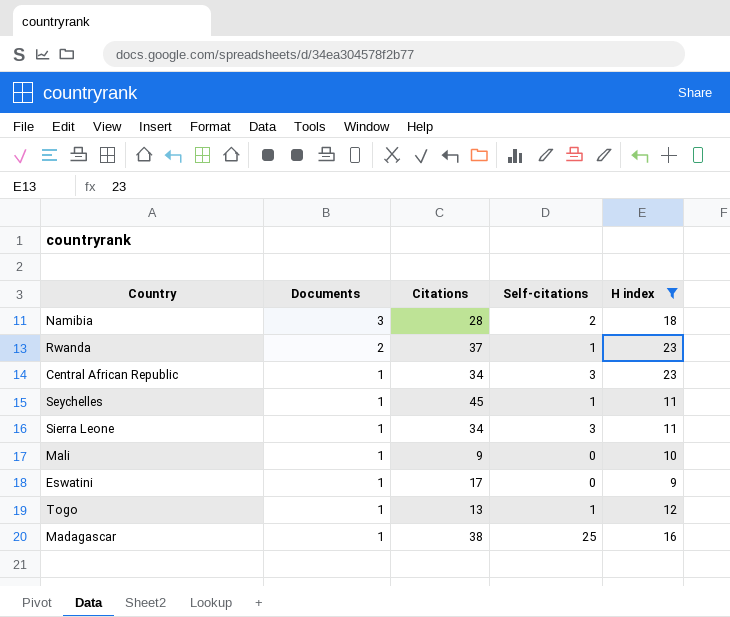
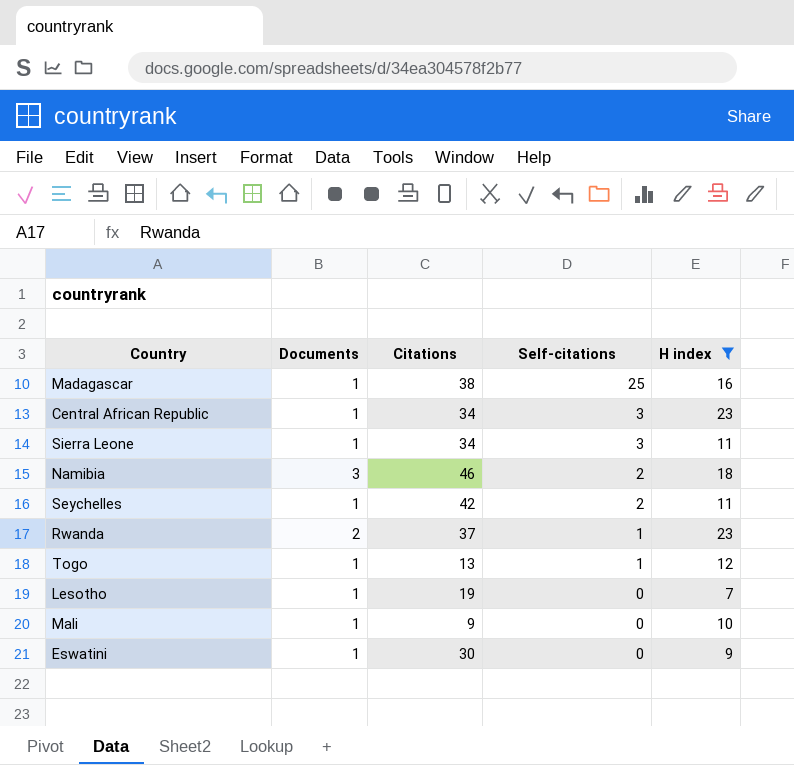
row order: Documents descending -> Self-citations descending
Namibia | Citations: 28 -> 46
Seychelles | Citations: 45 -> 42
Seychelles | Self-citations: 1 -> 2
row Lesotho: none -> 1 | 19 | 0 | 7
Eswatini | Citations: 17 -> 30

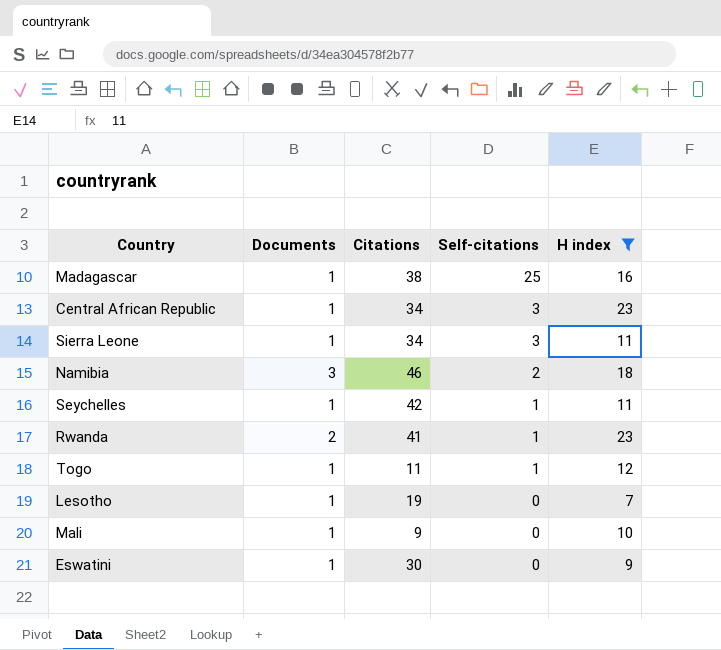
Seychelles | Self-citations: 2 -> 1
Rwanda | Citations: 37 -> 41
Togo | Citations: 13 -> 11

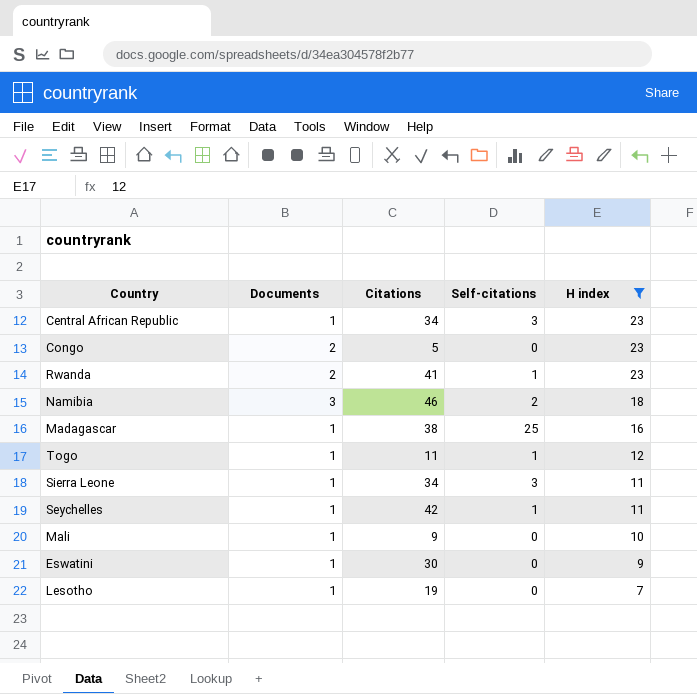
row order: Self-citations descending -> H index descending
row Congo: none -> 2 | 5 | 0 | 23

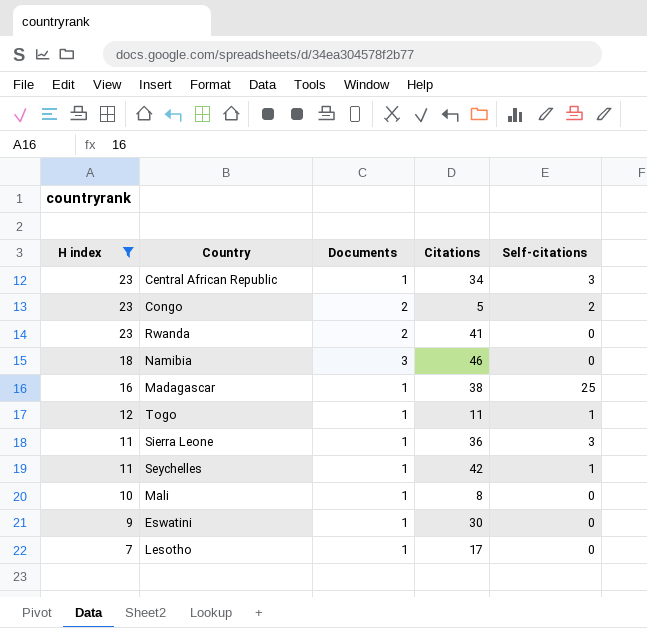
column H index | position: 5 -> 1
Congo | Self-citations: 0 -> 2
Rwanda | Self-citations: 1 -> 0
Namibia | Self-citations: 2 -> 0
Sierra Leone | Citations: 34 -> 36
Mali | Citations: 9 -> 8
Lesotho | Citations: 19 -> 17

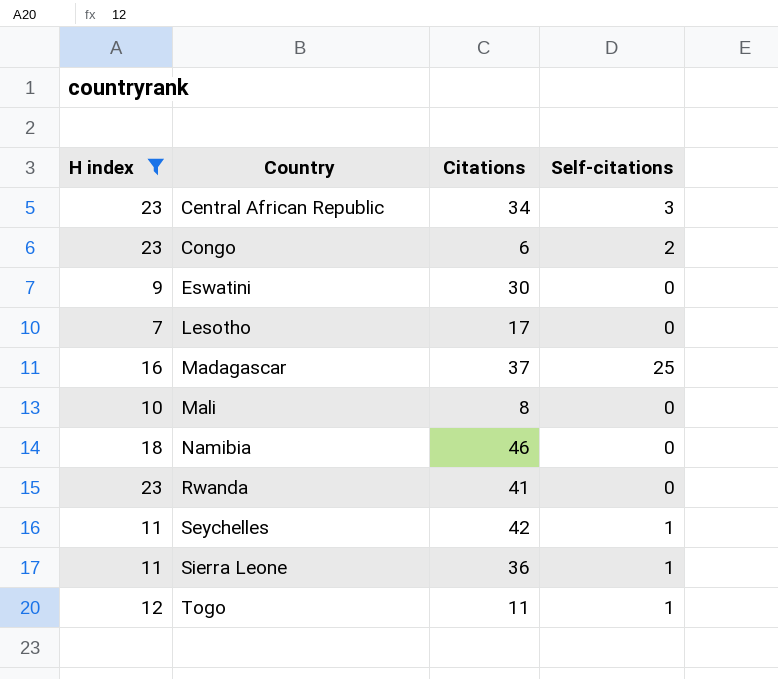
row order: H index descending -> Country ascending
column Documents | position: 3 -> none
Congo | Citations: 5 -> 6
Madagascar | Citations: 38 -> 37
Sierra Leone | Self-citations: 3 -> 1

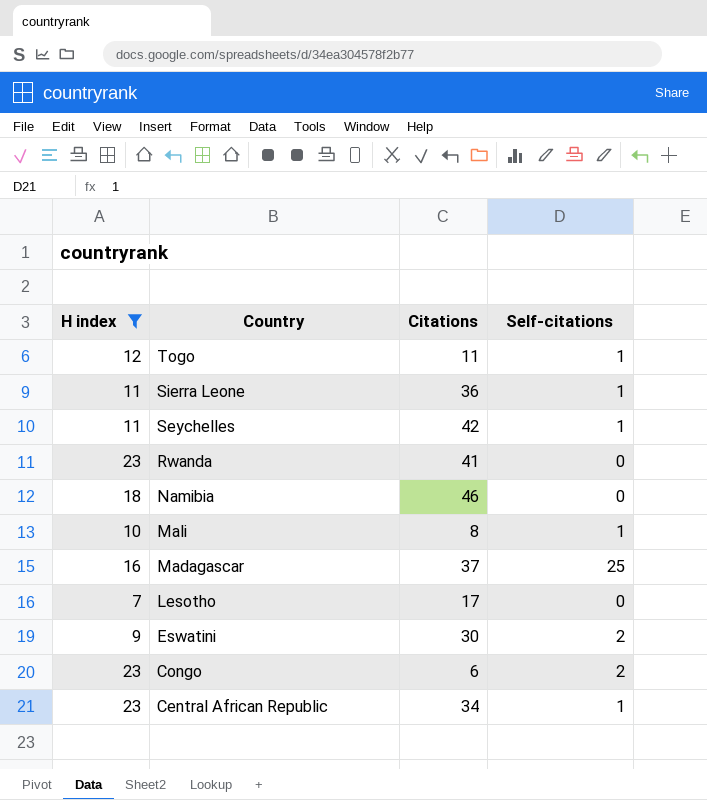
row order: Country ascending -> Country descending
Mali | Self-citations: 0 -> 1
Eswatini | Self-citations: 0 -> 2
Central African Republic | Self-citations: 3 -> 1

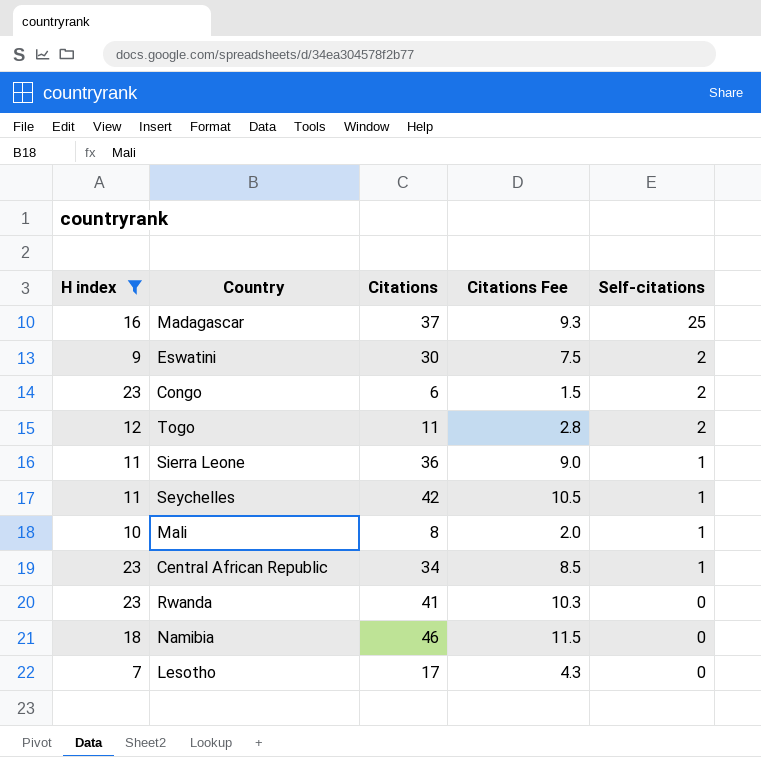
row order: Country descending -> Self-citations descending
column Citations Fee | formula: none -> [Citations] * 0.25
Togo | Self-citations: 1 -> 2

